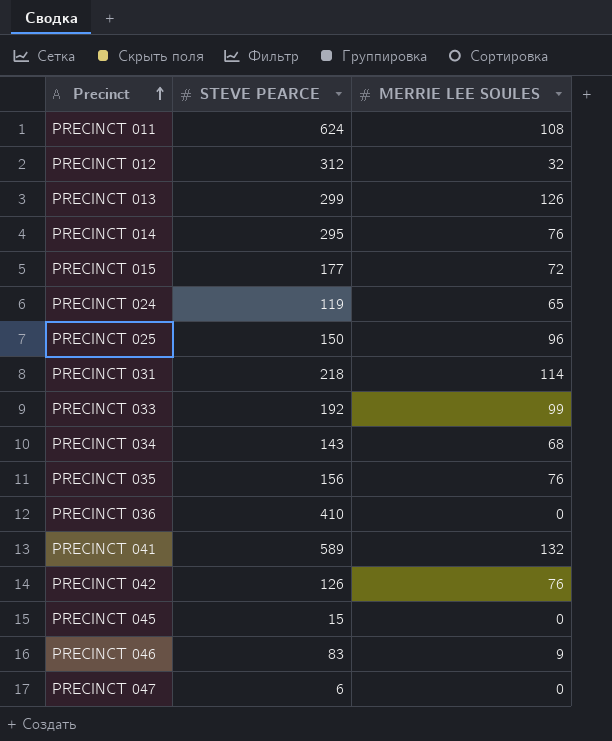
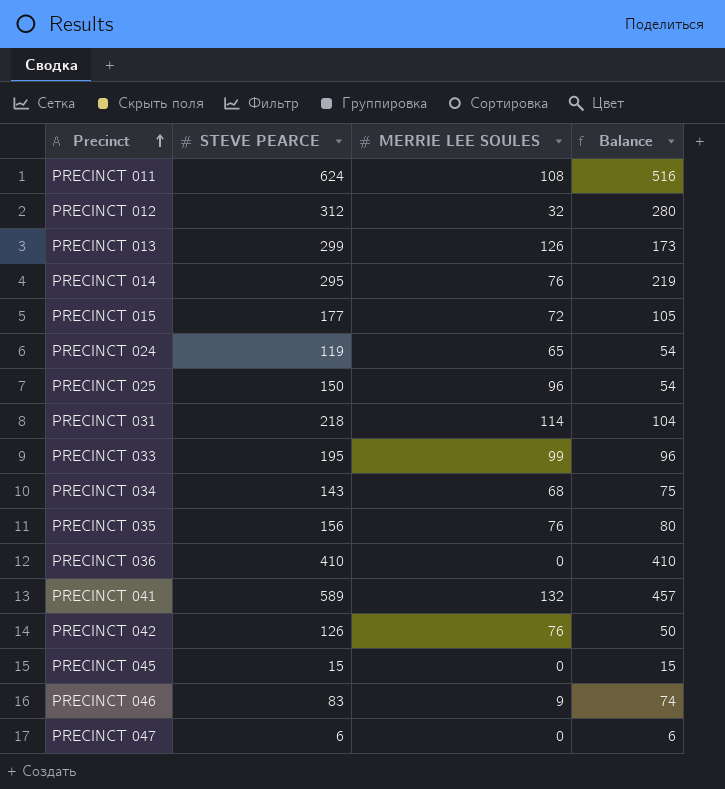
column Balance | formula: none -> [STEVE PEARCE] - [MERRIE LEE SOULES]
PRECINCT 033 | STEVE PEARCE: 192 -> 195

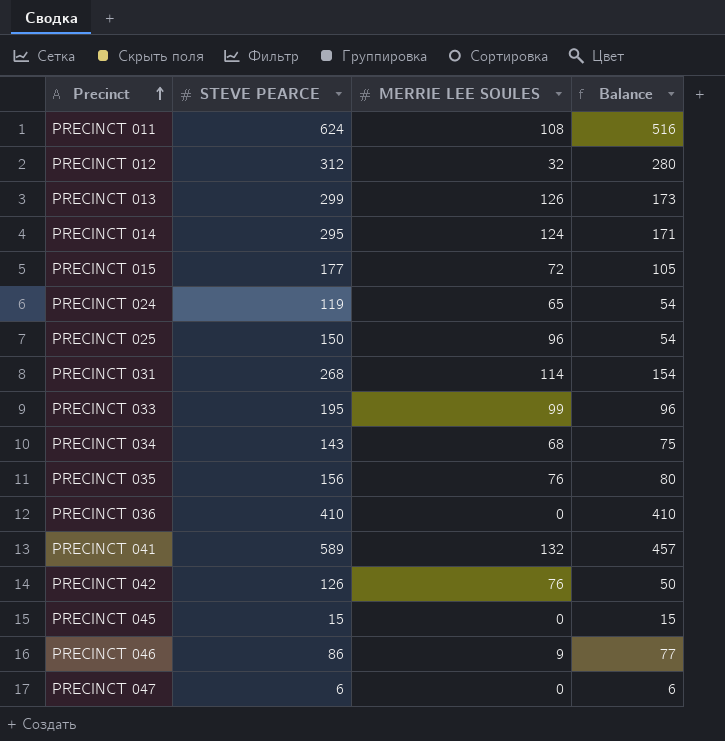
PRECINCT 014 | MERRIE LEE SOULES: 76 -> 124
PRECINCT 014 | Balance: 219 -> 171
PRECINCT 031 | STEVE PEARCE: 218 -> 268
PRECINCT 031 | Balance: 104 -> 154
PRECINCT 046 | STEVE PEARCE: 83 -> 86
PRECINCT 046 | Balance: 74 -> 77

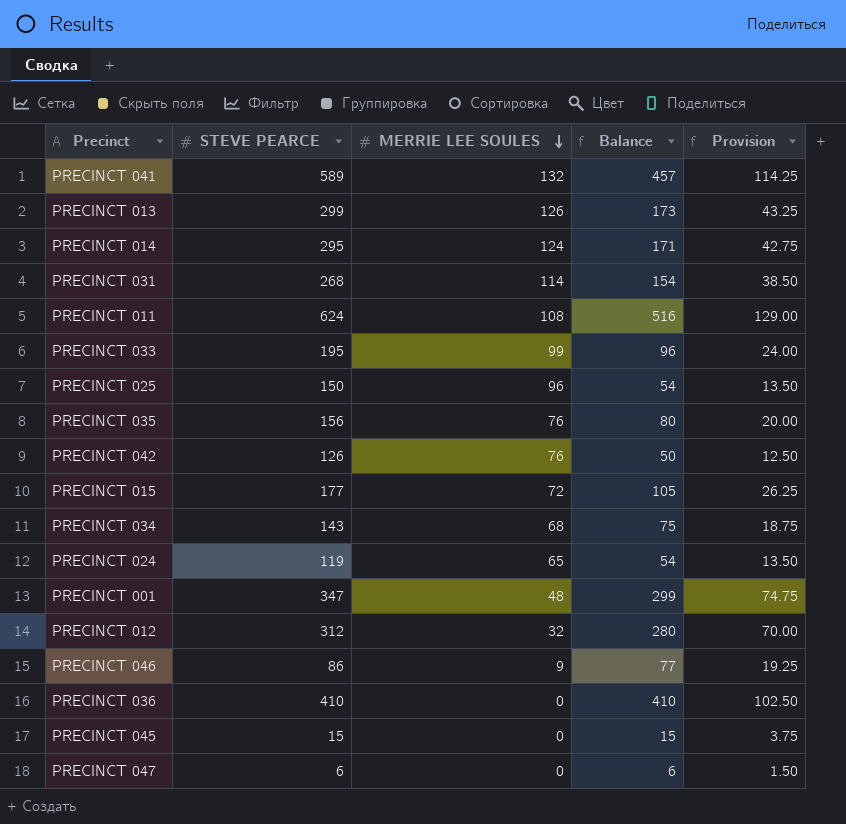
row order: Precinct ascending -> MERRIE LEE SOULES descending
column Provision | formula: none -> [Balance] * 0.25
row PRECINCT 001: none -> 347 | 48 | 299 | 74.75

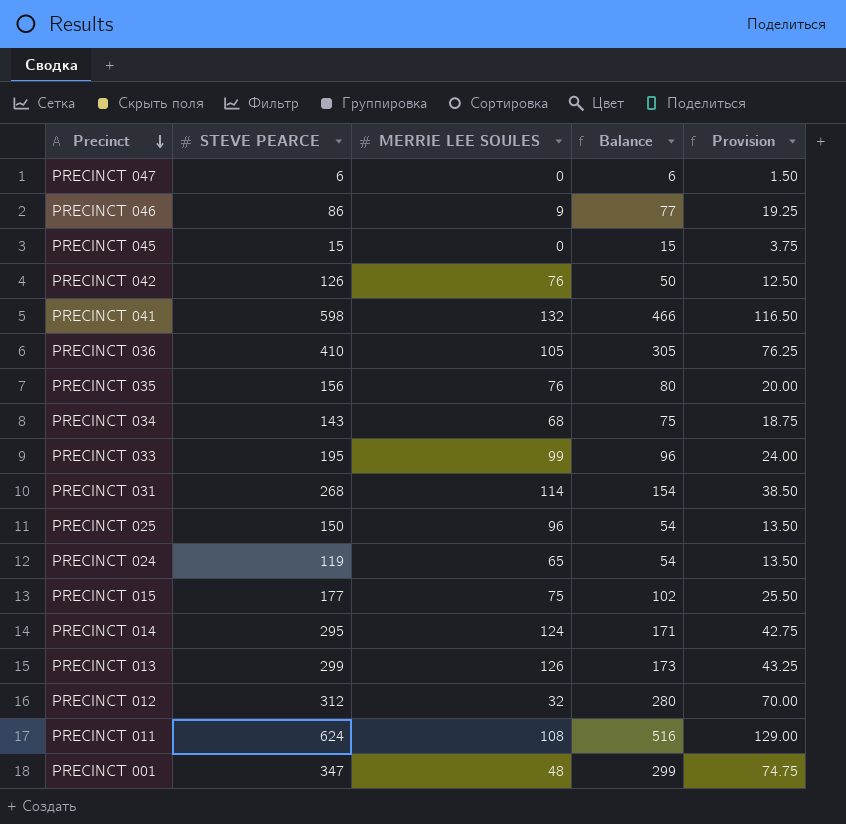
row order: MERRIE LEE SOULES descending -> Precinct descending
PRECINCT 041 | STEVE PEARCE: 589 -> 598
PRECINCT 041 | Balance: 457 -> 466
PRECINCT 041 | Provision: 114.25 -> 116.50
PRECINCT 036 | MERRIE LEE SOULES: 0 -> 105
PRECINCT 036 | Balance: 410 -> 305
PRECINCT 036 | Provision: 102.50 -> 76.25
PRECINCT 015 | MERRIE LEE SOULES: 72 -> 75
PRECINCT 015 | Balance: 105 -> 102
PRECINCT 015 | Provision: 26.25 -> 25.50

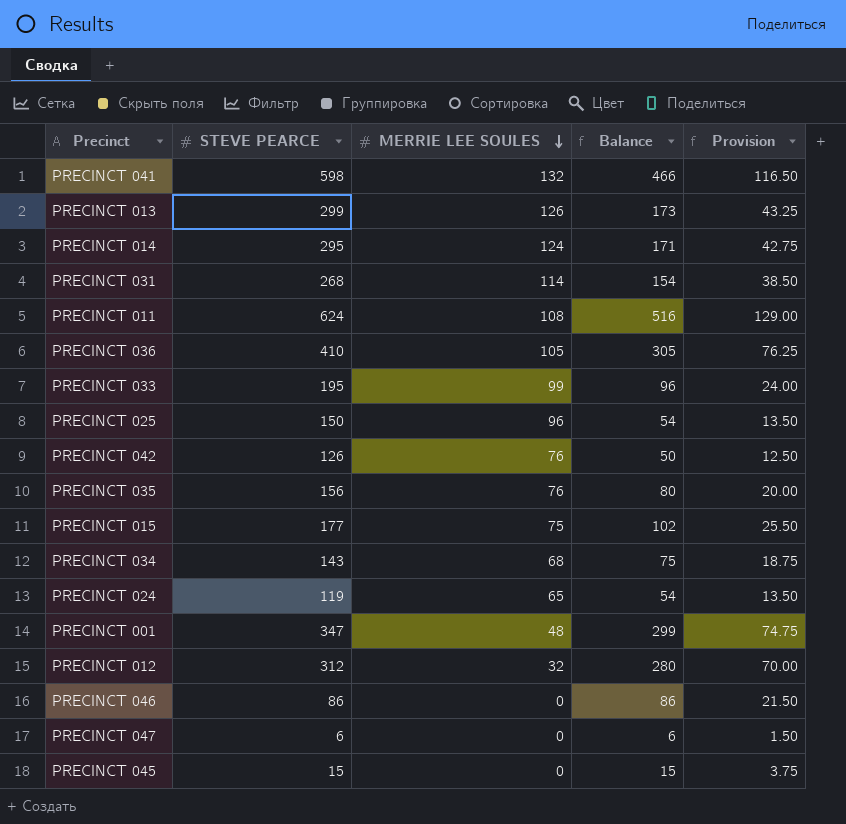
row order: Precinct descending -> MERRIE LEE SOULES descending
PRECINCT 046 | MERRIE LEE SOULES: 9 -> 0
PRECINCT 046 | Balance: 77 -> 86
PRECINCT 046 | Provision: 19.25 -> 21.50

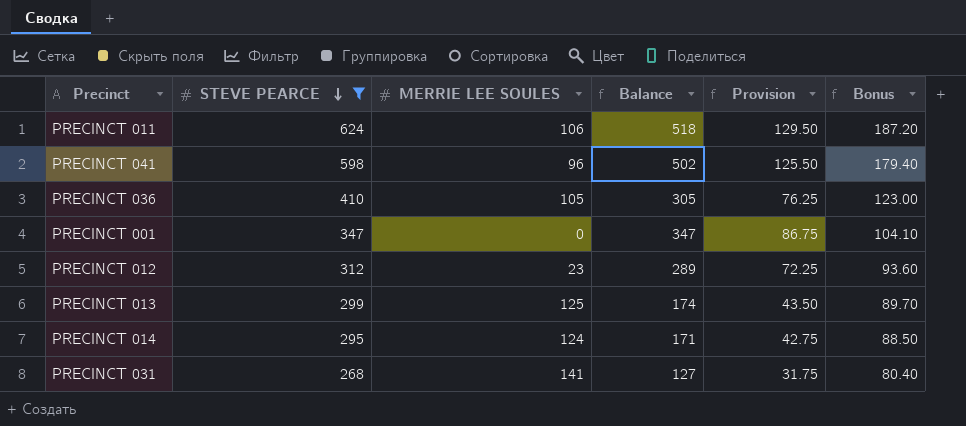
filter: none -> STEVE PEARCE >= 268
row order: MERRIE LEE SOULES descending -> STEVE PEARCE descending
column Bonus | formula: none -> [STEVE PEARCE] * 0.3
PRECINCT 011 | MERRIE LEE SOULES: 108 -> 106
PRECINCT 011 | Balance: 516 -> 518
PRECINCT 011 | Provision: 129.00 -> 129.50
PRECINCT 041 | MERRIE LEE SOULES: 132 -> 96
PRECINCT 041 | Balance: 466 -> 502
PRECINCT 041 | Provision: 116.50 -> 125.50
PRECINCT 001 | MERRIE LEE SOULES: 48 -> 0
PRECINCT 001 | Balance: 299 -> 347
PRECINCT 001 | Provision: 74.75 -> 86.75
PRECINCT 012 | MERRIE LEE SOULES: 32 -> 23
PRECINCT 012 | Balance: 280 -> 289
PRECINCT 012 | Provision: 70.00 -> 72.25
PRECINCT 013 | MERRIE LEE SOULES: 126 -> 125
PRECINCT 013 | Balance: 173 -> 174
PRECINCT 013 | Provision: 43.25 -> 43.50
PRECINCT 031 | MERRIE LEE SOULES: 114 -> 141
PRECINCT 031 | Balance: 154 -> 127
PRECINCT 031 | Provision: 38.50 -> 31.75

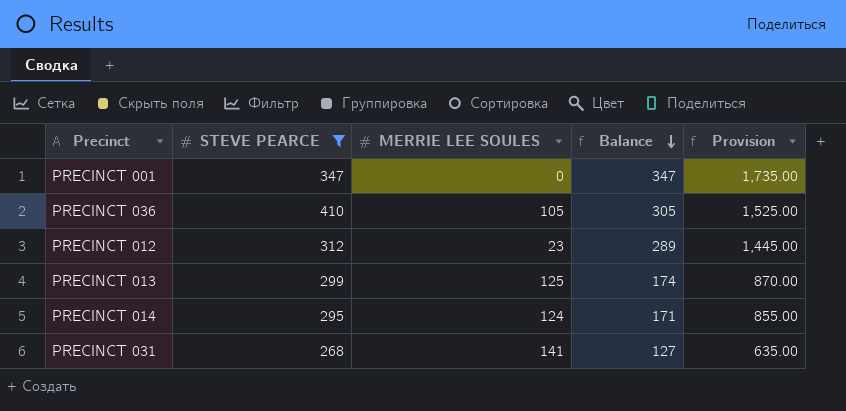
row order: STEVE PEARCE descending -> Balance descending
column Bonus | formula: [STEVE PEARCE] * 0.3 -> none
column Provision | formula: [Balance] * 0.25 -> [Balance] * 5
row PRECINCT 011: 624 | 106 | 518 | 129.50 | 187.20 -> none
row PRECINCT 041: 598 | 96 | 502 | 125.50 | 179.40 -> none

